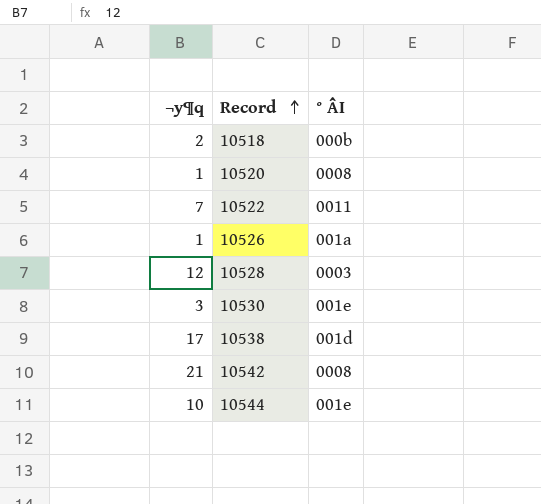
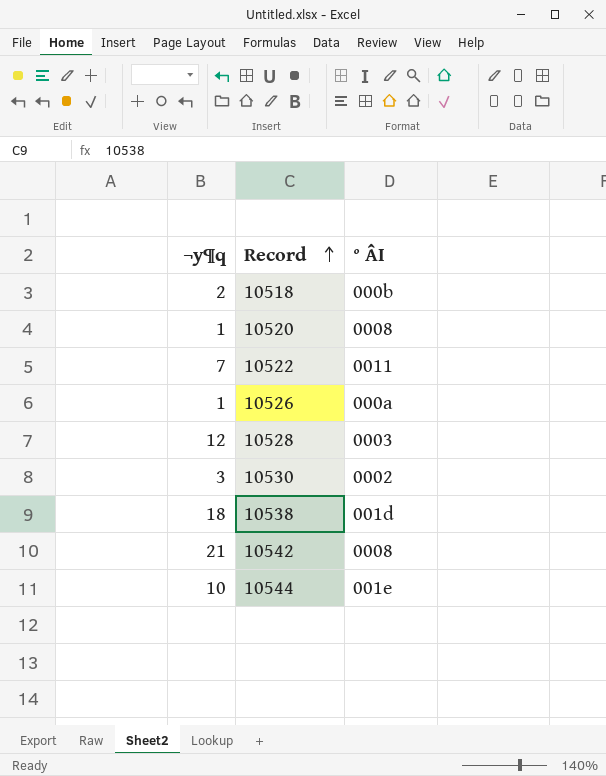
10526 | ° ÂI: 001a -> 000a
10530 | ° ÂI: 001e -> 0002
10538 | ¬y¶q: 17 -> 18

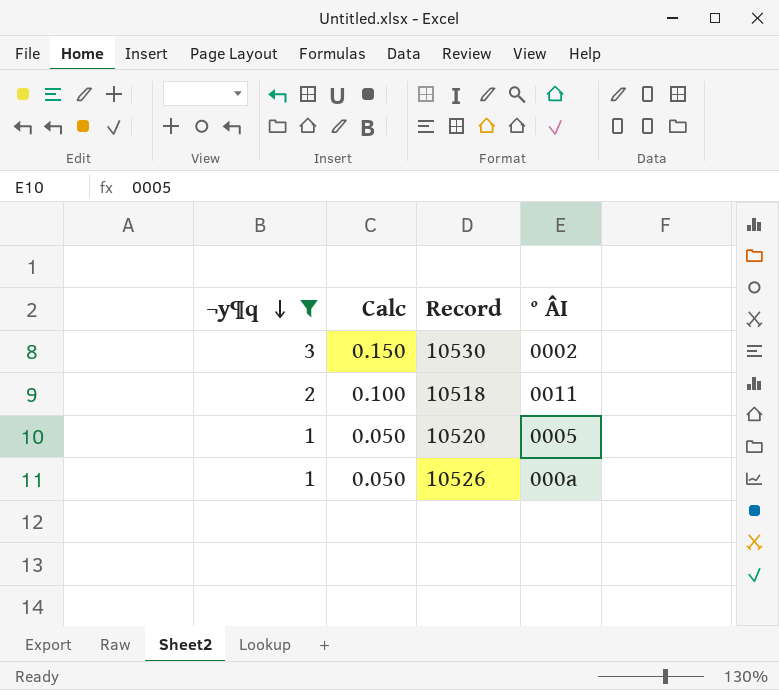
filter: none -> ¬y¶q <= 3
row order: Record ascending -> ¬y¶q descending
column Calc | formula: none -> [¬y¶q] * 0.05
10518 | ° ÂI: 000b -> 0011
10520 | ° ÂI: 0008 -> 0005

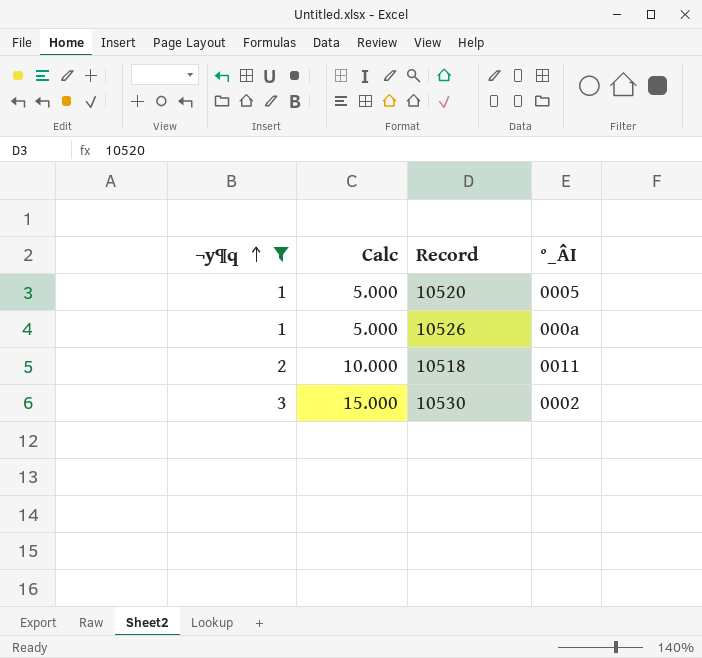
row order: ¬y¶q descending -> ¬y¶q ascending
column Calc | formula: [¬y¶q] * 0.05 -> [¬y¶q] * 5
column name: ° ÂI -> °_ÂI

